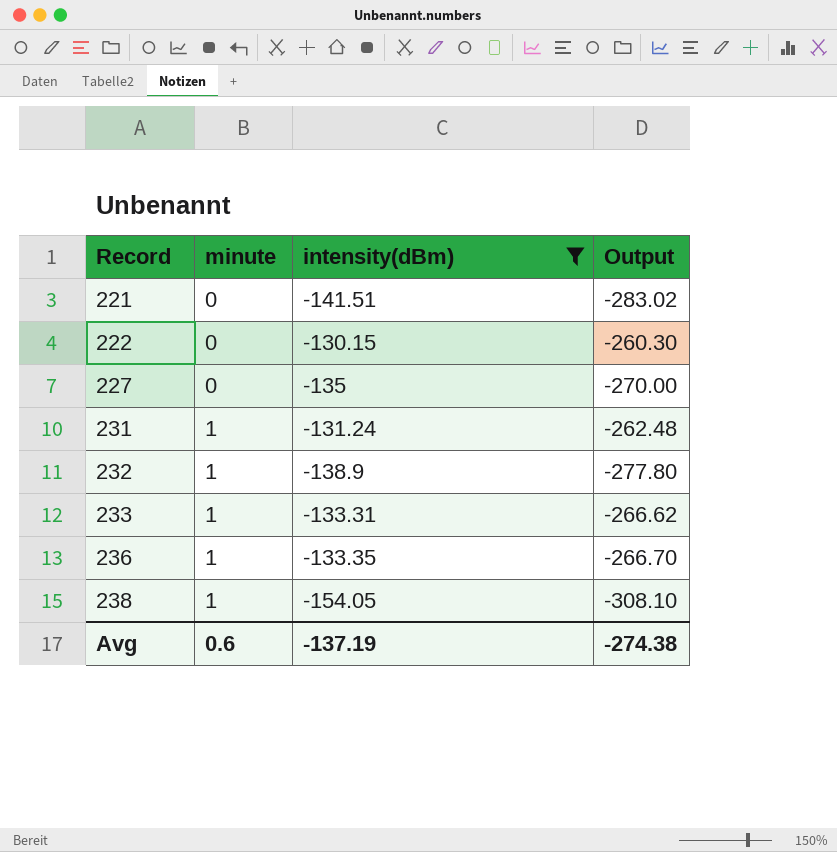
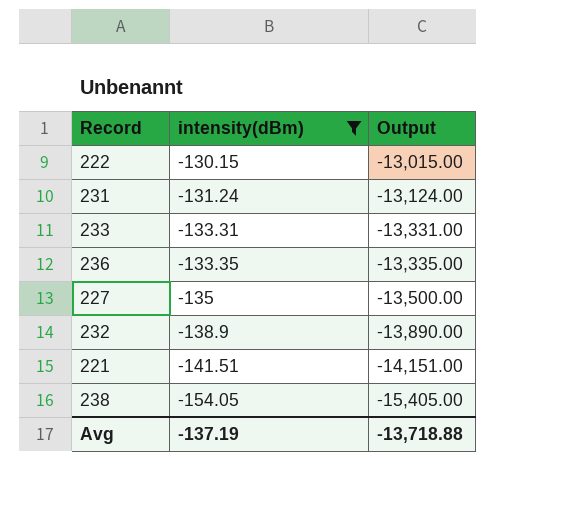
row order: Record ascending -> intensity(dBm) descending
column minute | position: 2 -> none
column Output | formula: [intensity(dBm)] * 2 -> [intensity(dBm)] * 100
Avg | Output: -274.38 -> -13,718.88

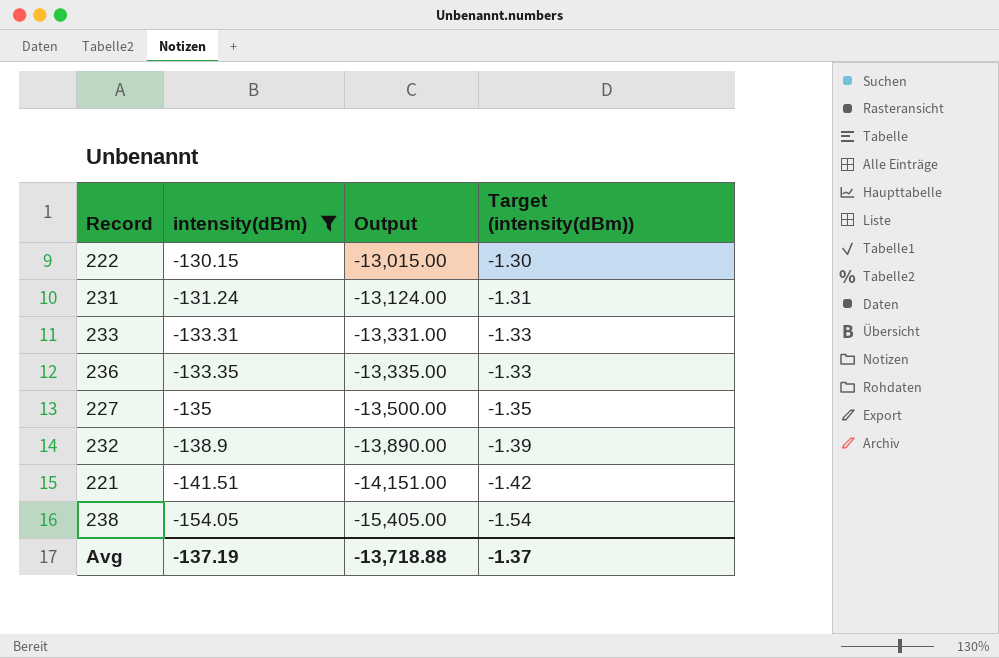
column Target (intensity(dBm)) | formula: none -> [intensity(dBm)] * 0.01

